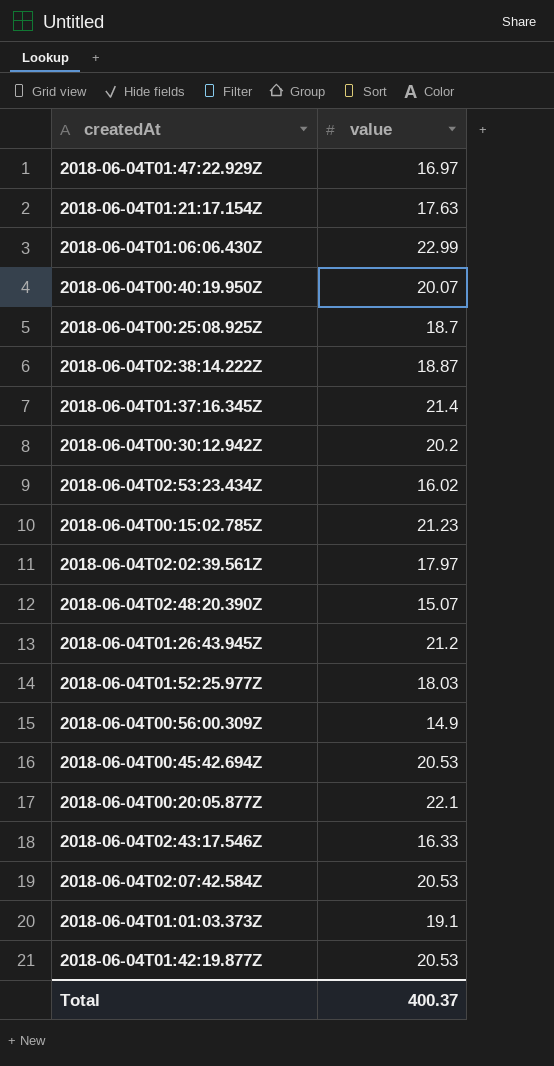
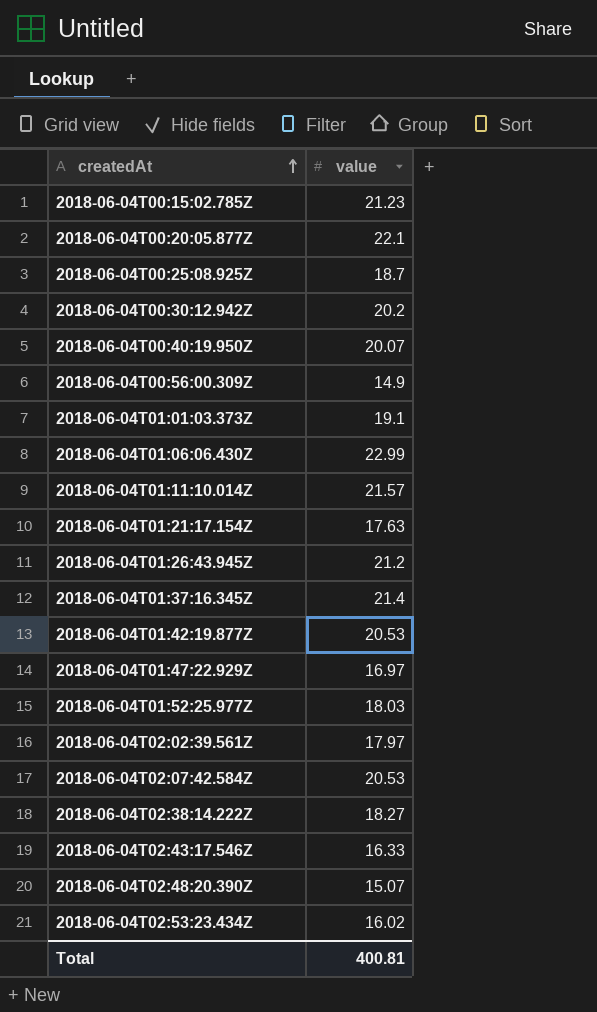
row order: none -> createdAt ascending
row 2018-06-04T00:45:42.694Z: 20.53 -> none
row 2018-06-04T01:11:10.014Z: none -> 21.57
2018-06-04T02:38:14.222Z | value: 18.87 -> 18.27
Total | value: 400.37 -> 400.81

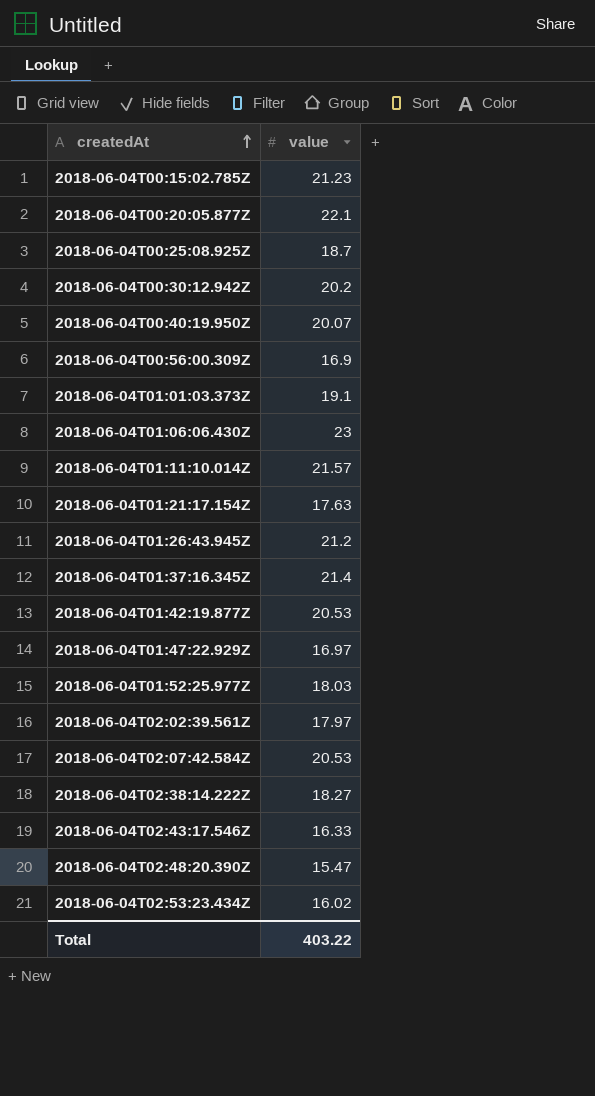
2018-06-04T00:56:00.309Z | value: 14.9 -> 16.9
2018-06-04T01:06:06.430Z | value: 22.99 -> 23
2018-06-04T02:48:20.390Z | value: 15.07 -> 15.47
Total | value: 400.81 -> 403.22

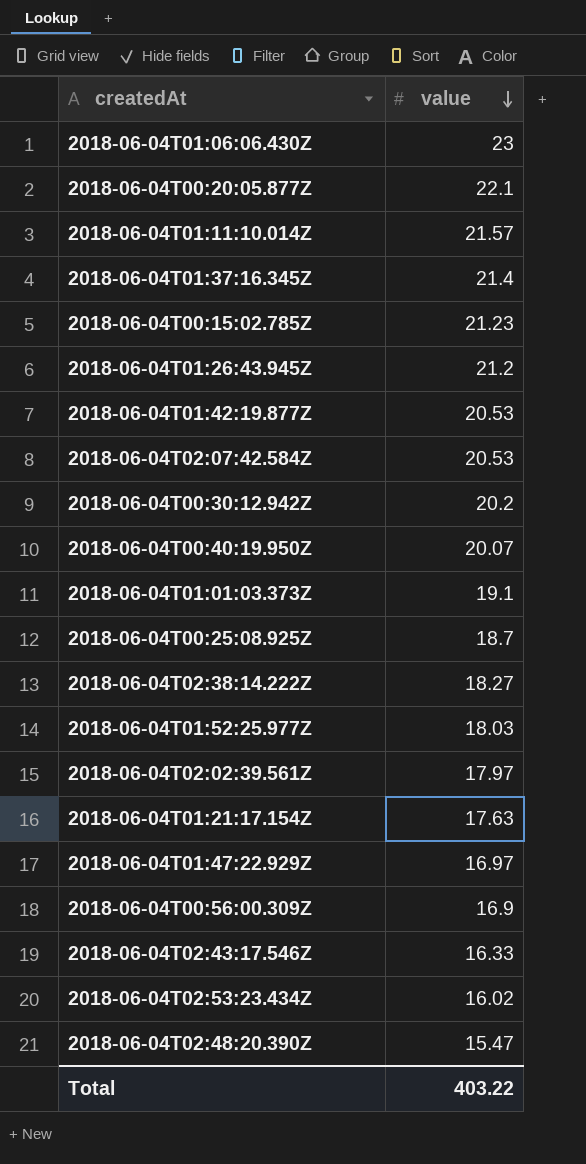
row order: createdAt ascending -> value descending

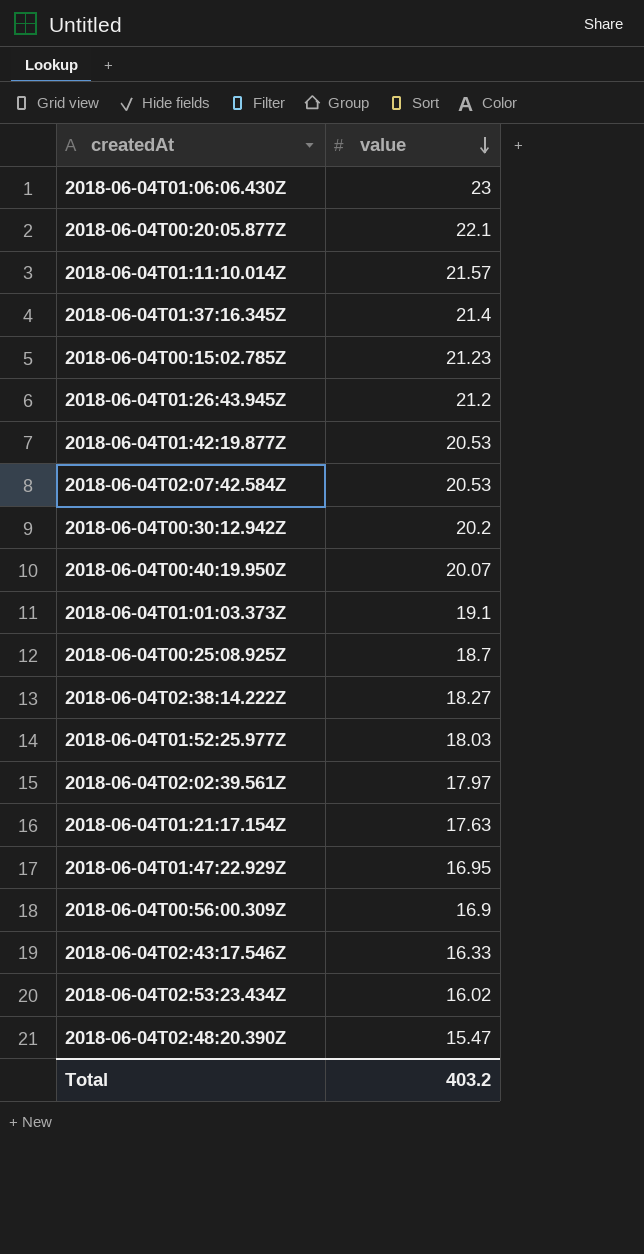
2018-06-04T01:47:22.929Z | value: 16.97 -> 16.95
Total | value: 403.22 -> 403.2

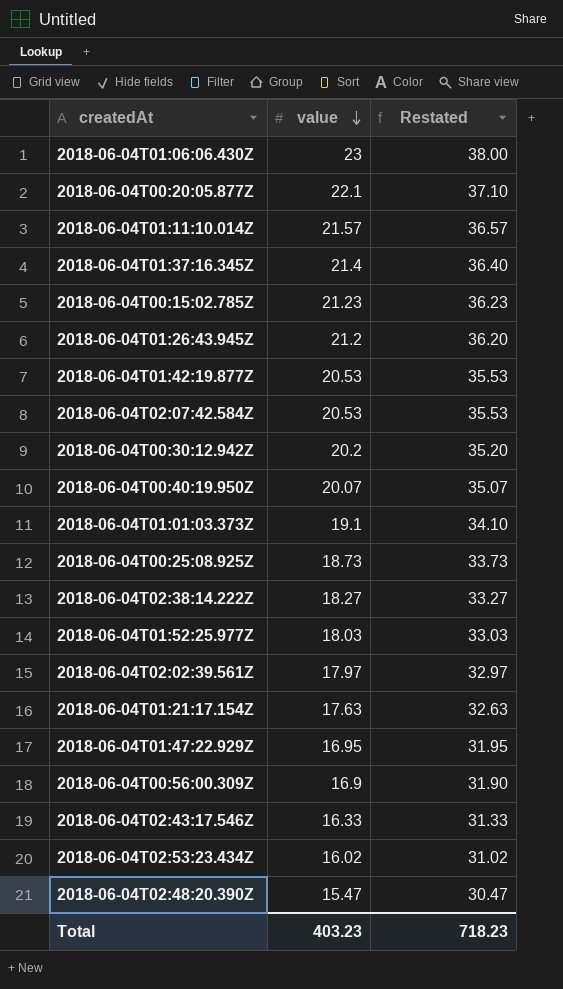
column Restated | formula: none -> [value] + 15
2018-06-04T00:25:08.925Z | value: 18.7 -> 18.73
Total | value: 403.2 -> 403.23

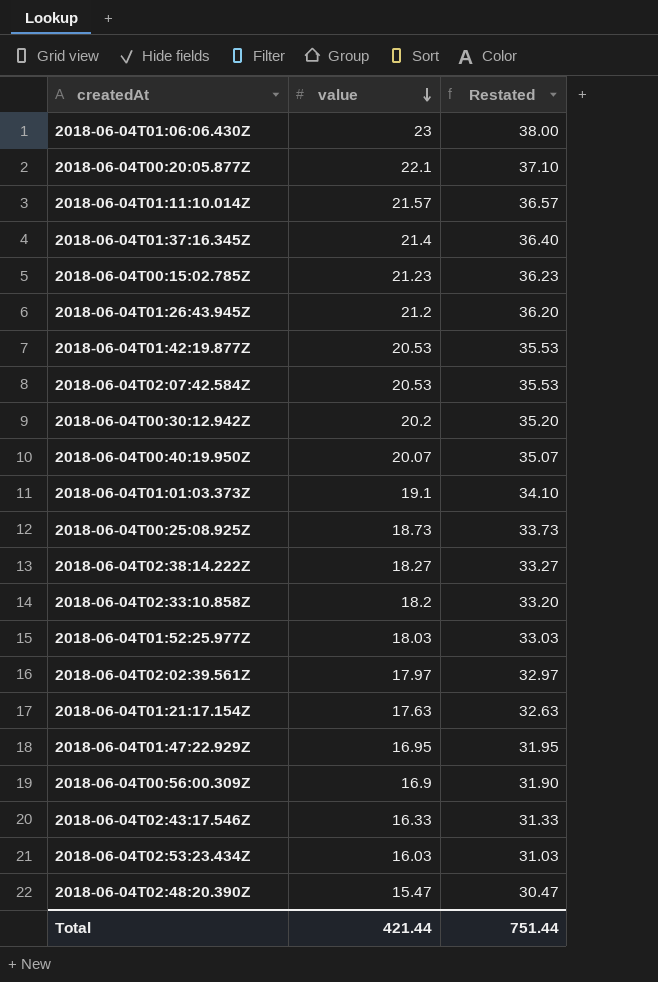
row 2018-06-04T02:33:10.858Z: none -> 18.2 | 33.20
2018-06-04T02:53:23.434Z | value: 16.02 -> 16.03
2018-06-04T02:53:23.434Z | Restated: 31.02 -> 31.03
Total | value: 403.23 -> 421.44
Total | Restated: 718.23 -> 751.44

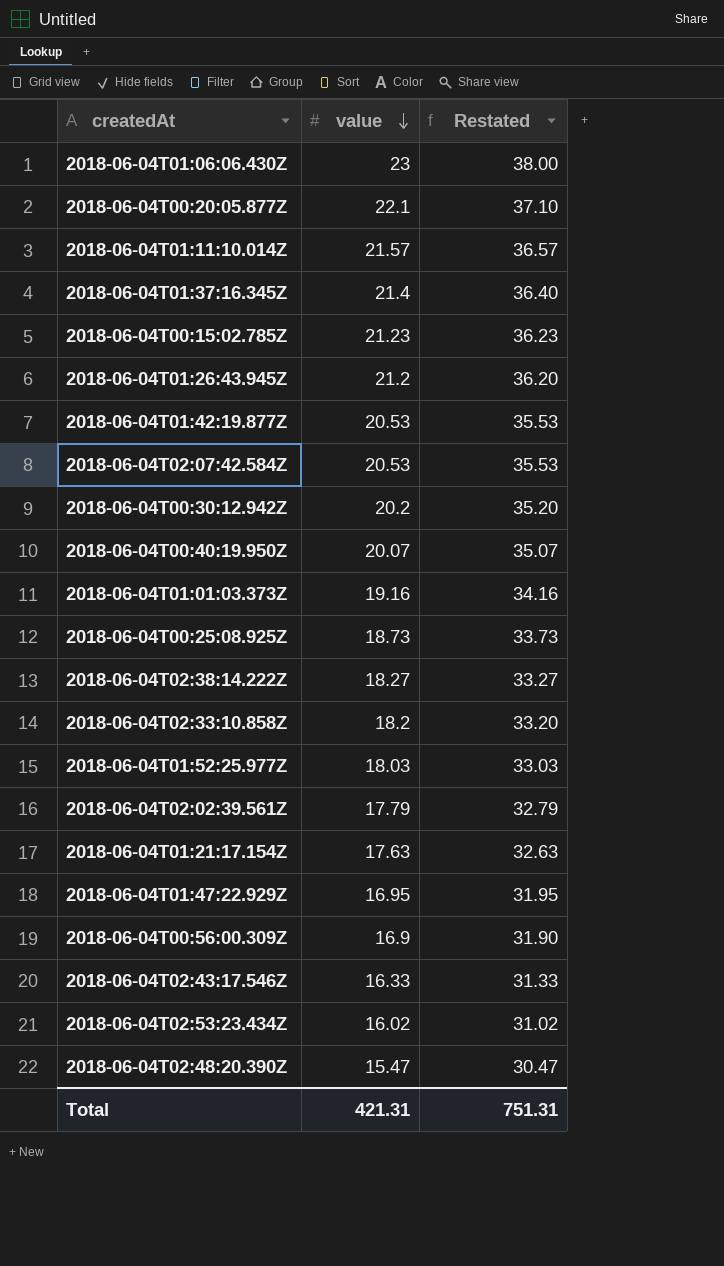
2018-06-04T01:01:03.373Z | value: 19.1 -> 19.16
2018-06-04T01:01:03.373Z | Restated: 34.10 -> 34.16
2018-06-04T02:02:39.561Z | value: 17.97 -> 17.79
2018-06-04T02:02:39.561Z | Restated: 32.97 -> 32.79
2018-06-04T02:53:23.434Z | value: 16.03 -> 16.02
2018-06-04T02:53:23.434Z | Restated: 31.03 -> 31.02
Total | value: 421.44 -> 421.31
Total | Restated: 751.44 -> 751.31

